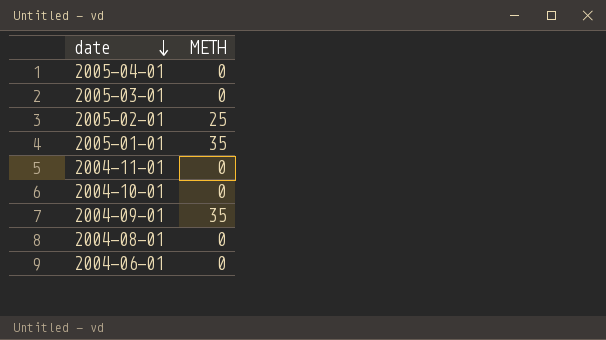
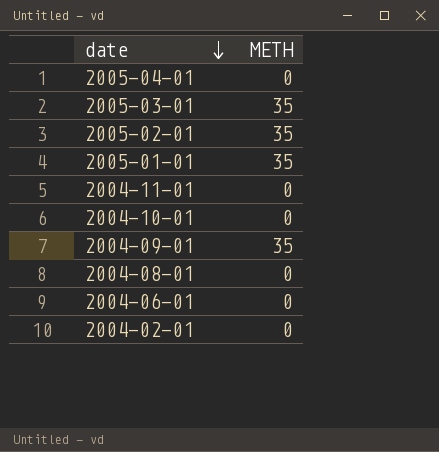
2005-03-01 | METH: 0 -> 35
2005-02-01 | METH: 25 -> 35
row 2004-02-01: none -> 0

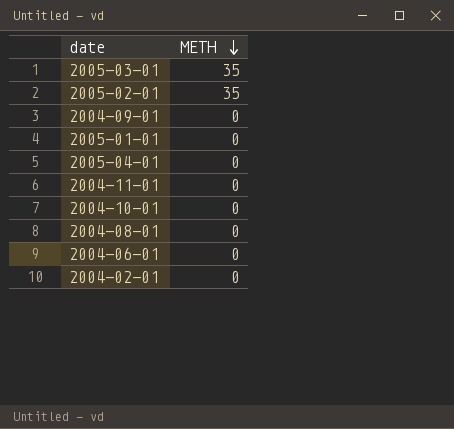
row order: date descending -> METH descending
2004-09-01 | METH: 35 -> 0
2005-01-01 | METH: 35 -> 0

